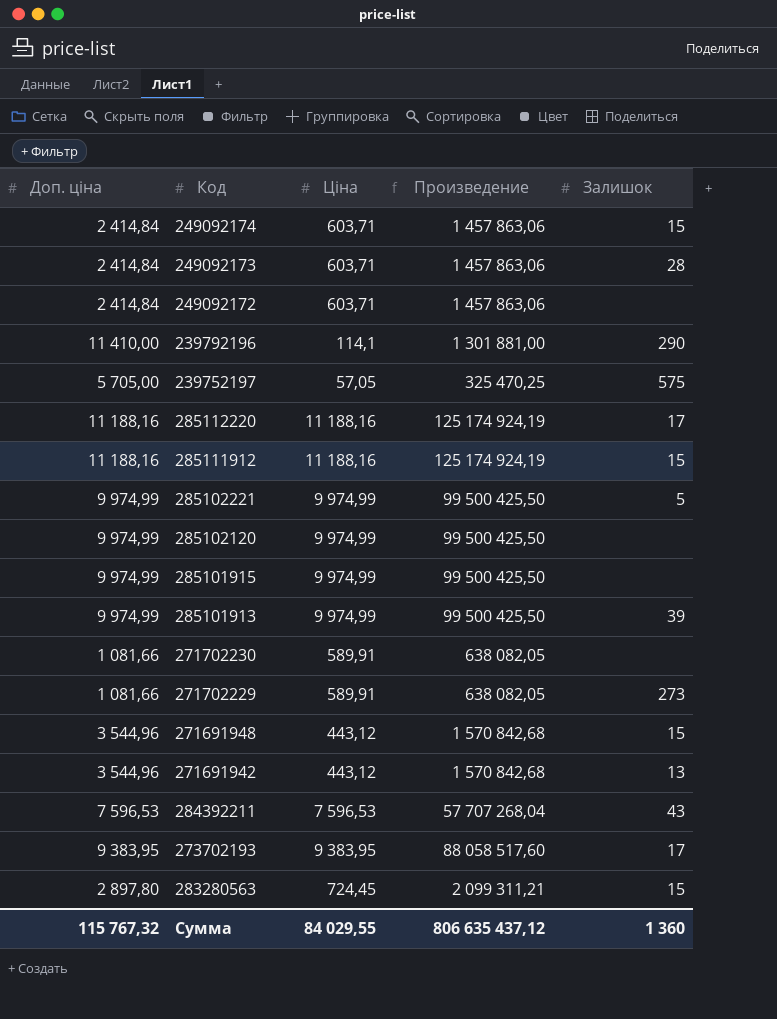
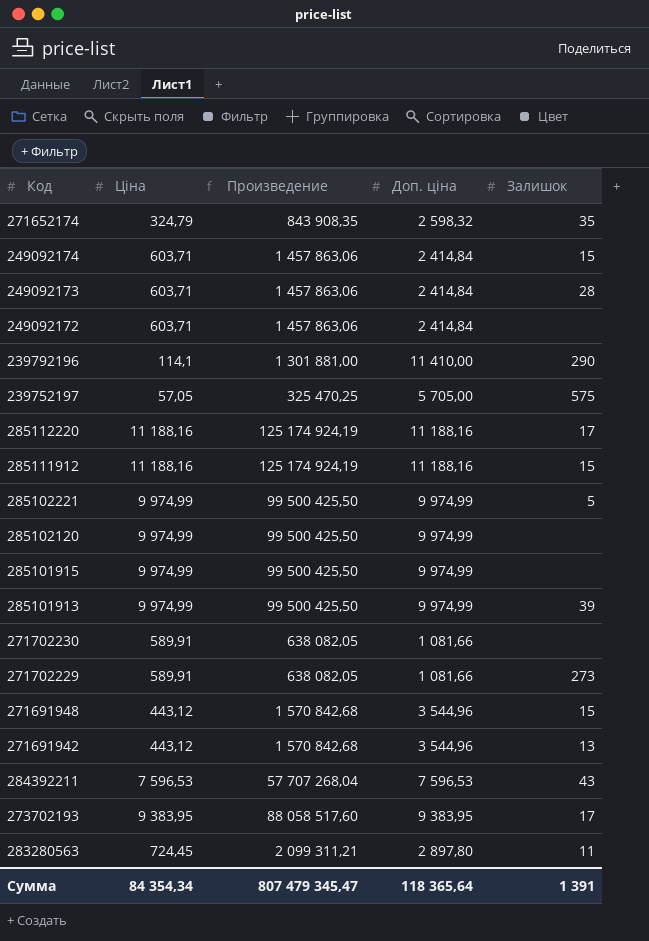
column Доп. ціна | position: 1 -> 4
row 271652174: none -> 324,79 | 843 908,35 | 2 598,32 | 35
283280563 | Залишок: 15 -> 11
Сумма | Ціна: 84 029,55 -> 84 354,34
Сумма | Произведение: 806 635 437,12 -> 807 479 345,47
Сумма | Доп. ціна: 115 767,32 -> 118 365,64
Сумма | Залишок: 1 360 -> 1 391

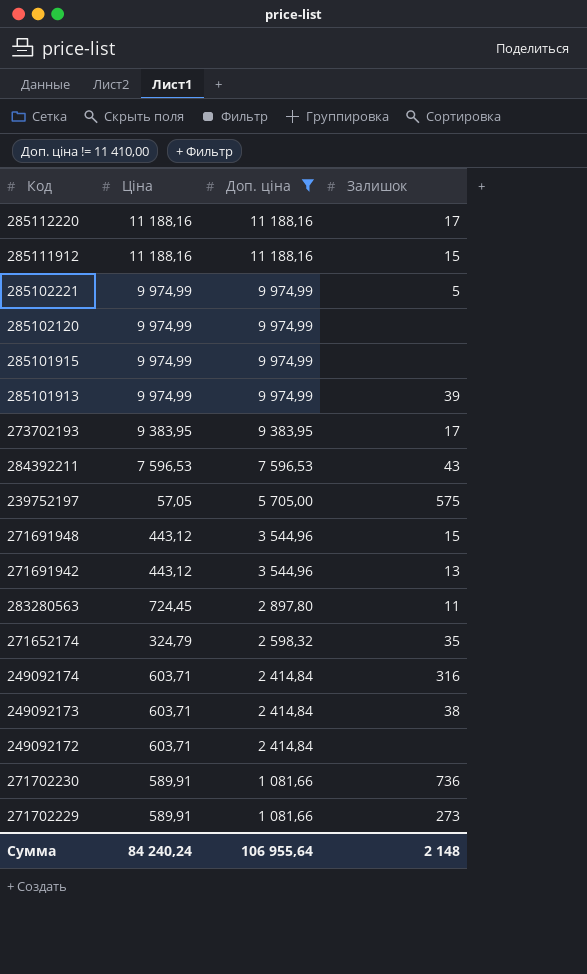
filter: none -> Доп. ціна != 11 410,00
row order: none -> Доп. ціна descending
column Произведение | formula: [Ціна] * [Доп. ціна] -> none
249092174 | Залишок: 15 -> 316
249092173 | Залишок: 28 -> 38
271702230 | Залишок: none -> 736
Сумма | Ціна: 84 354,34 -> 84 240,24
Сумма | Доп. ціна: 118 365,64 -> 106 955,64
Сумма | Залишок: 1 391 -> 2 148

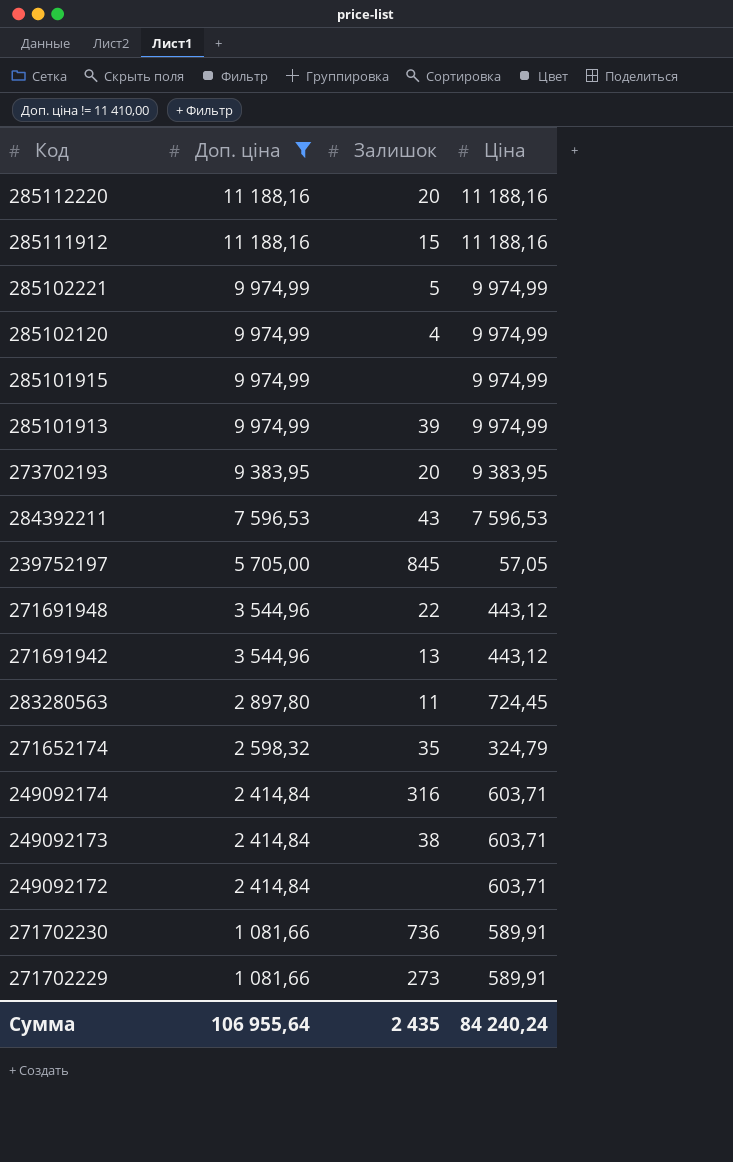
column Ціна | position: 2 -> 4
285112220 | Залишок: 17 -> 20
285102120 | Залишок: none -> 4
273702193 | Залишок: 17 -> 20
239752197 | Залишок: 575 -> 845
271691948 | Залишок: 15 -> 22
Сумма | Залишок: 2 148 -> 2 435

